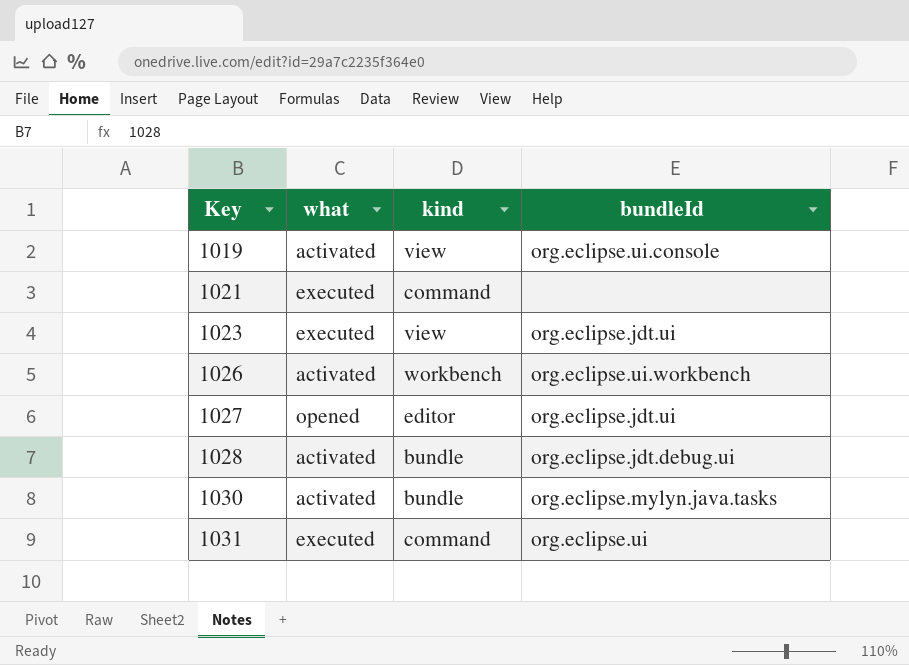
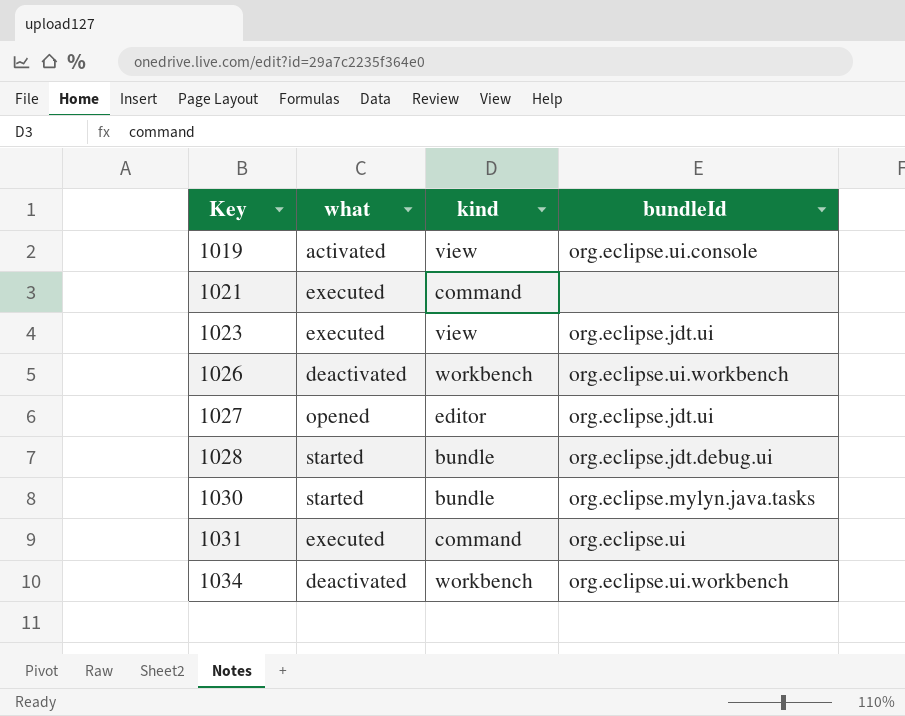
1026 | what: activated -> deactivated
1028 | what: activated -> started
1030 | what: activated -> started
row 1034: none -> deactivated | workbench | org.eclipse.ui.workbench

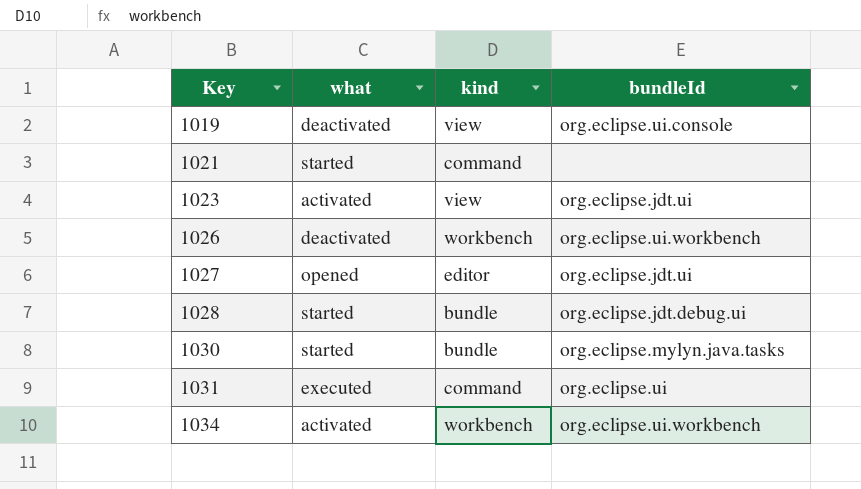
1019 | what: activated -> deactivated
1021 | what: executed -> started
1023 | what: executed -> activated
1034 | what: deactivated -> activated

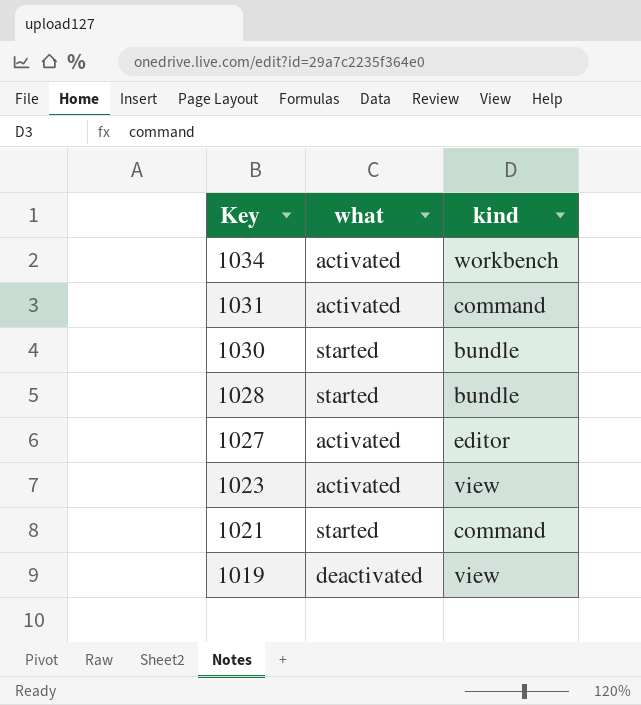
row order: Key ascending -> Key descending
column bundleId | position: 4 -> none
row 1026: deactivated | workbench | org.eclipse.ui.workbench -> none
1031 | what: executed -> activated
1027 | what: opened -> activated

